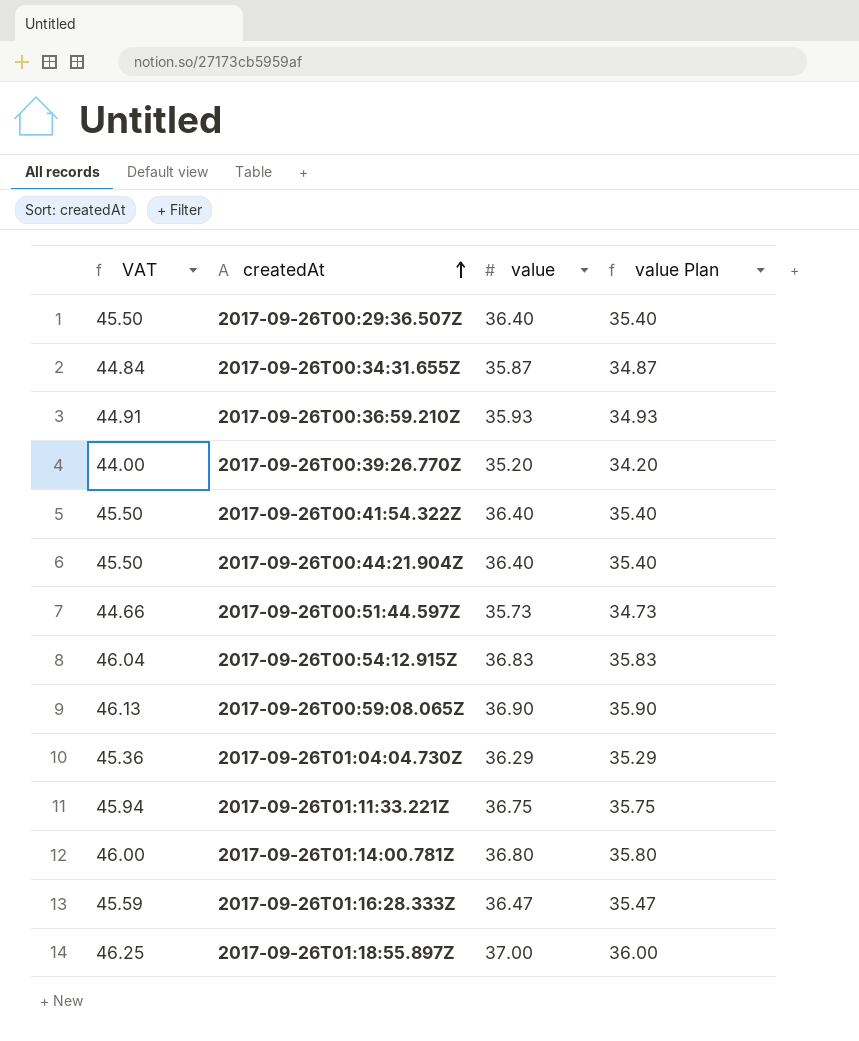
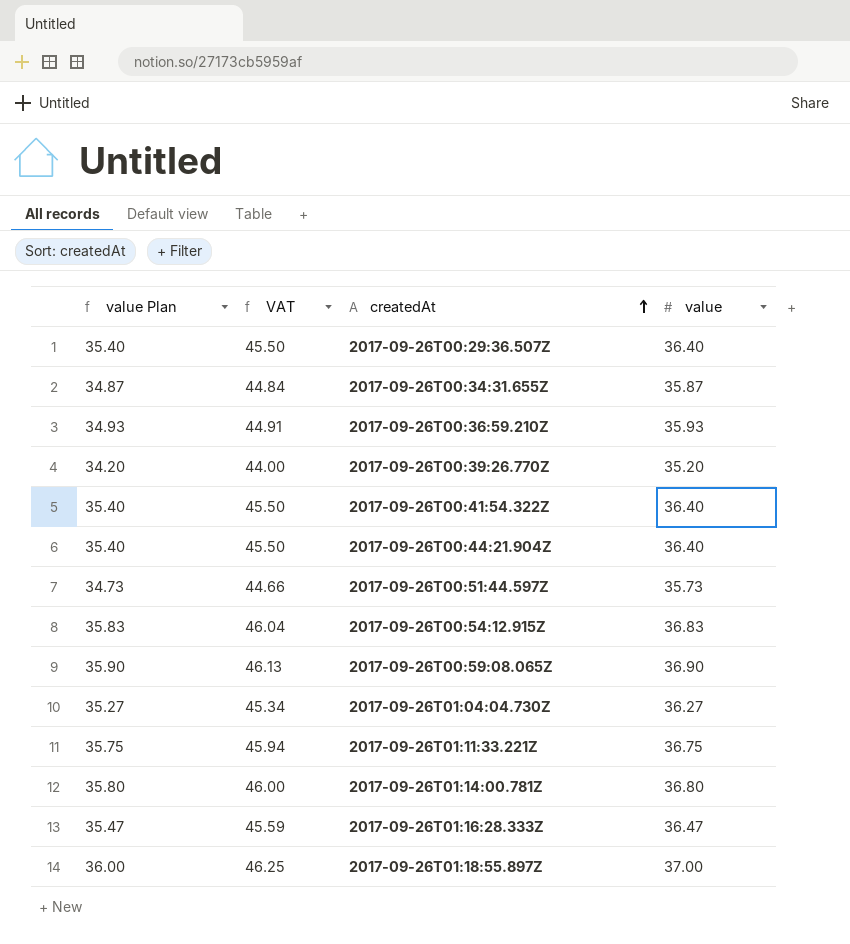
column value Plan | position: 4 -> 1
2017-09-26T01:04:04.730Z | value Plan: 35.29 -> 35.27
2017-09-26T01:04:04.730Z | VAT: 45.36 -> 45.34
2017-09-26T01:04:04.730Z | value: 36.29 -> 36.27

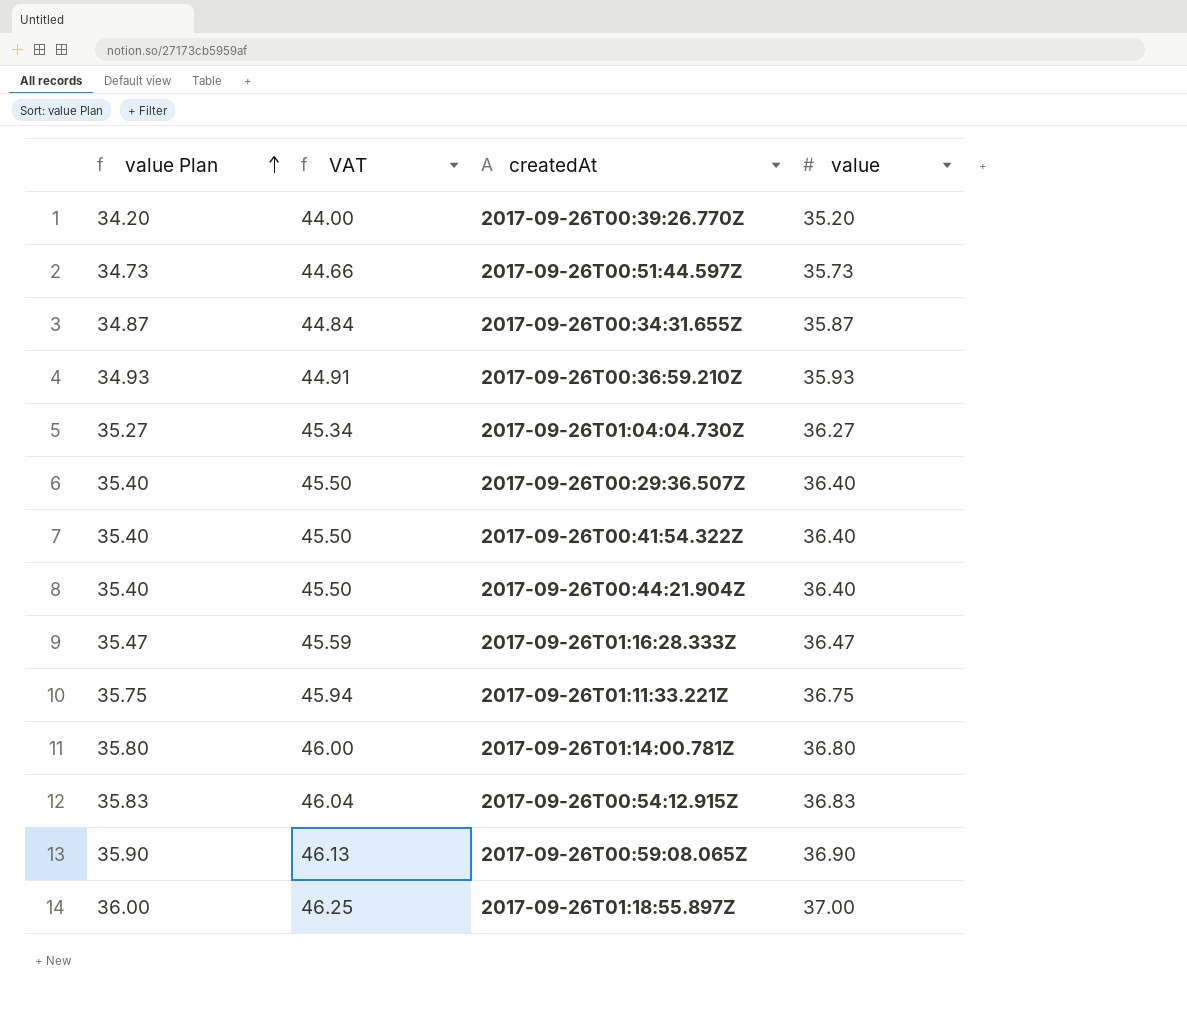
row order: createdAt ascending -> value Plan ascending

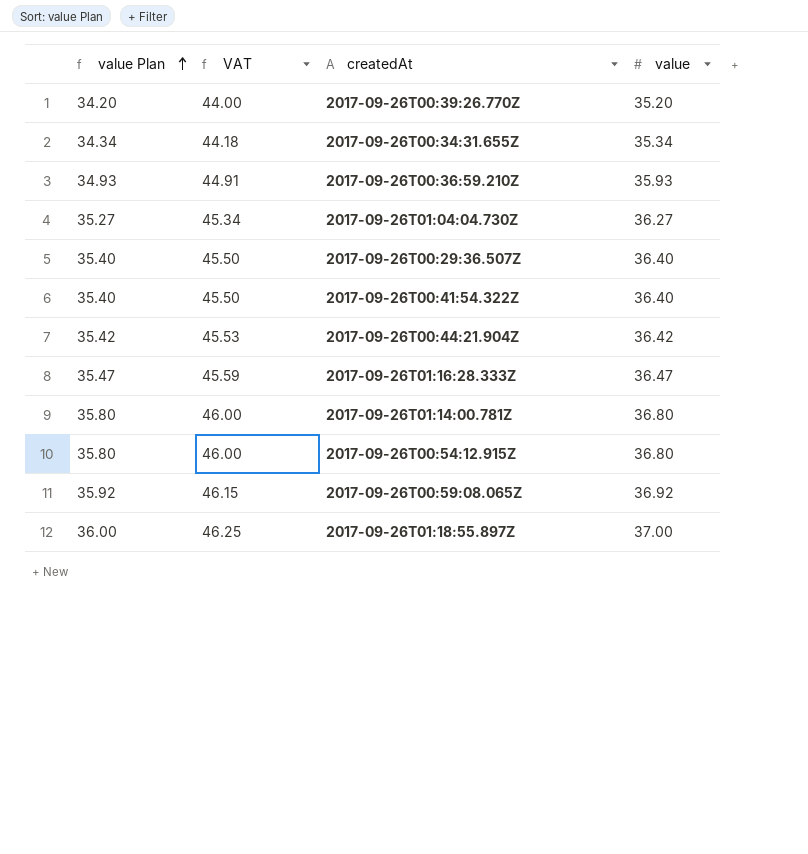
row 2017-09-26T00:51:44.597Z: 34.73 | 44.66 | 35.73 -> none
row 2017-09-26T01:11:33.221Z: 35.75 | 45.94 | 36.75 -> none
2017-09-26T00:34:31.655Z | value Plan: 34.87 -> 34.34
2017-09-26T00:34:31.655Z | VAT: 44.84 -> 44.18
2017-09-26T00:34:31.655Z | value: 35.87 -> 35.34
2017-09-26T00:44:21.904Z | value Plan: 35.40 -> 35.42
2017-09-26T00:44:21.904Z | VAT: 45.50 -> 45.53
2017-09-26T00:44:21.904Z | value: 36.40 -> 36.42
2017-09-26T00:54:12.915Z | value Plan: 35.83 -> 35.80
2017-09-26T00:54:12.915Z | VAT: 46.04 -> 46.00
2017-09-26T00:54:12.915Z | value: 36.83 -> 36.80
2017-09-26T00:59:08.065Z | value Plan: 35.90 -> 35.92
2017-09-26T00:59:08.065Z | VAT: 46.13 -> 46.15
2017-09-26T00:59:08.065Z | value: 36.90 -> 36.92

